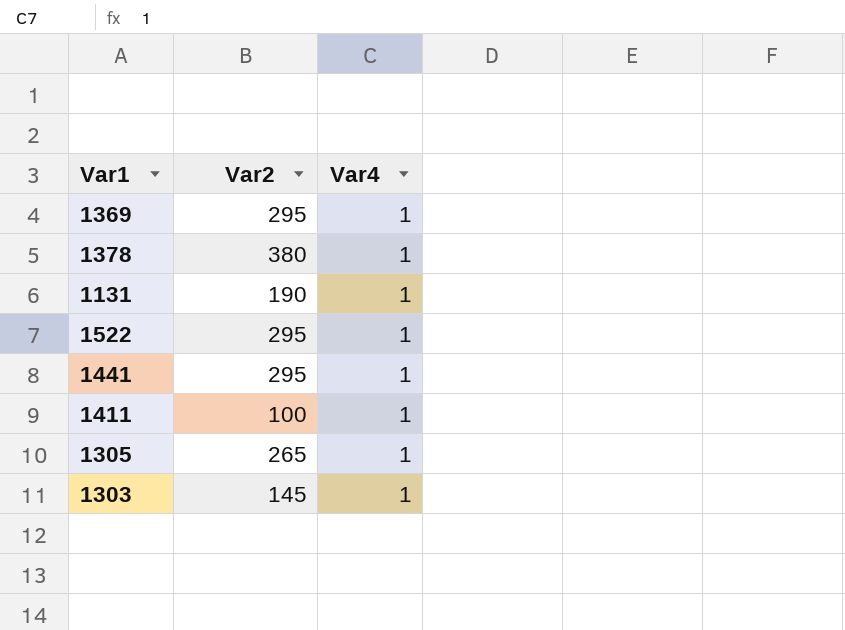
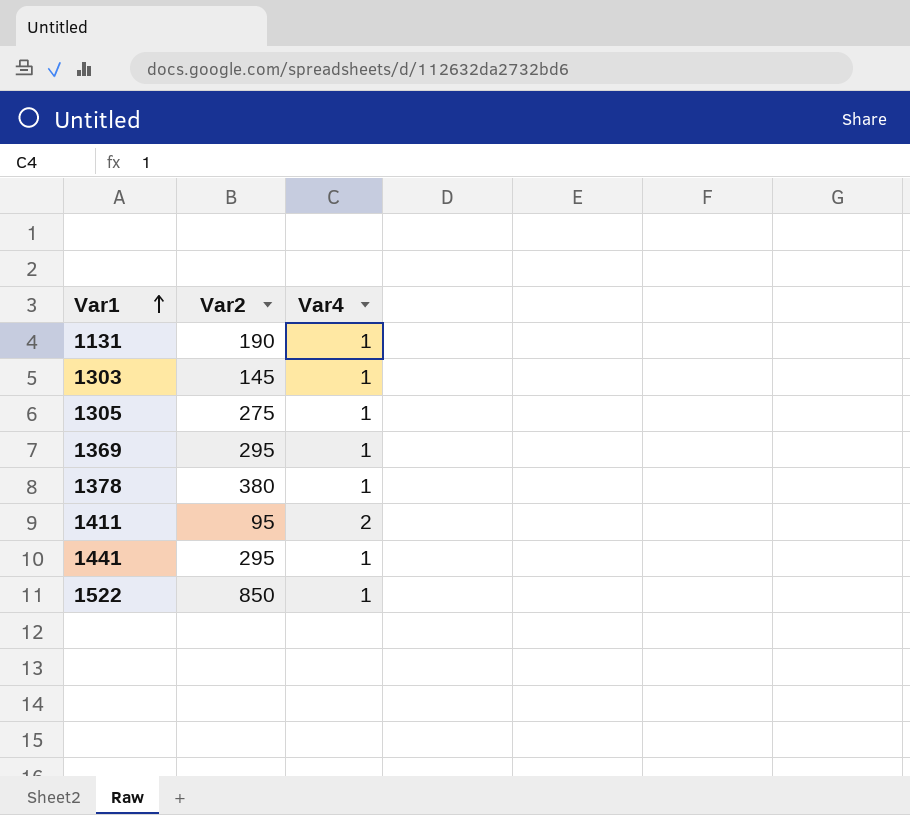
row order: none -> Var1 ascending
1305 | Var2: 265 -> 275
1411 | Var2: 100 -> 95
1411 | Var4: 1 -> 2
1522 | Var2: 295 -> 850

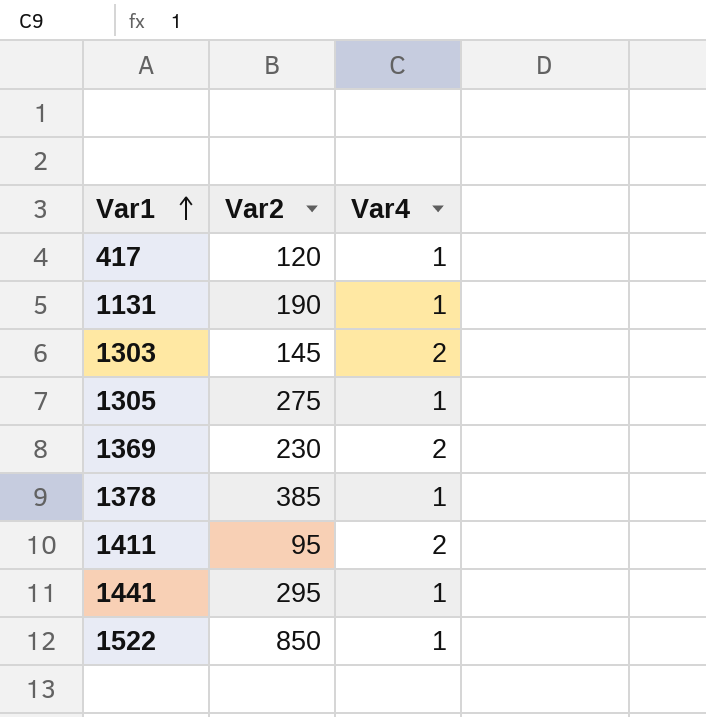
row 417: none -> 120 | 1
1303 | Var4: 1 -> 2
1369 | Var2: 295 -> 230
1369 | Var4: 1 -> 2
1378 | Var2: 380 -> 385

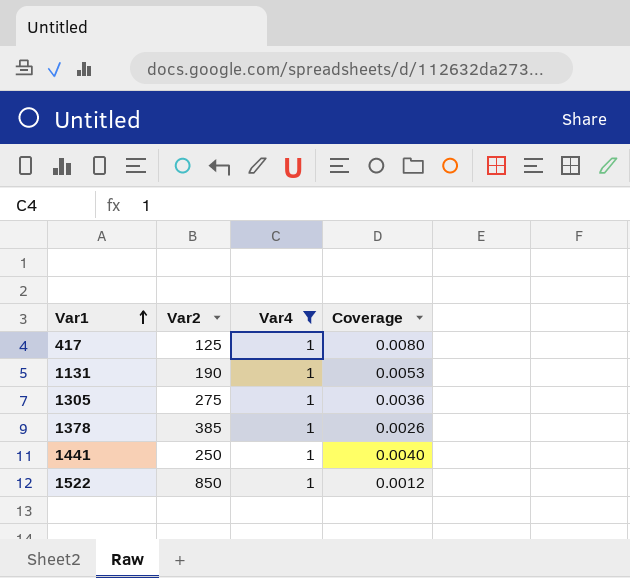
filter: none -> Var4 = 1
column Coverage | formula: none -> [Var4] / [Var2]
417 | Var2: 120 -> 125
1441 | Var2: 295 -> 250

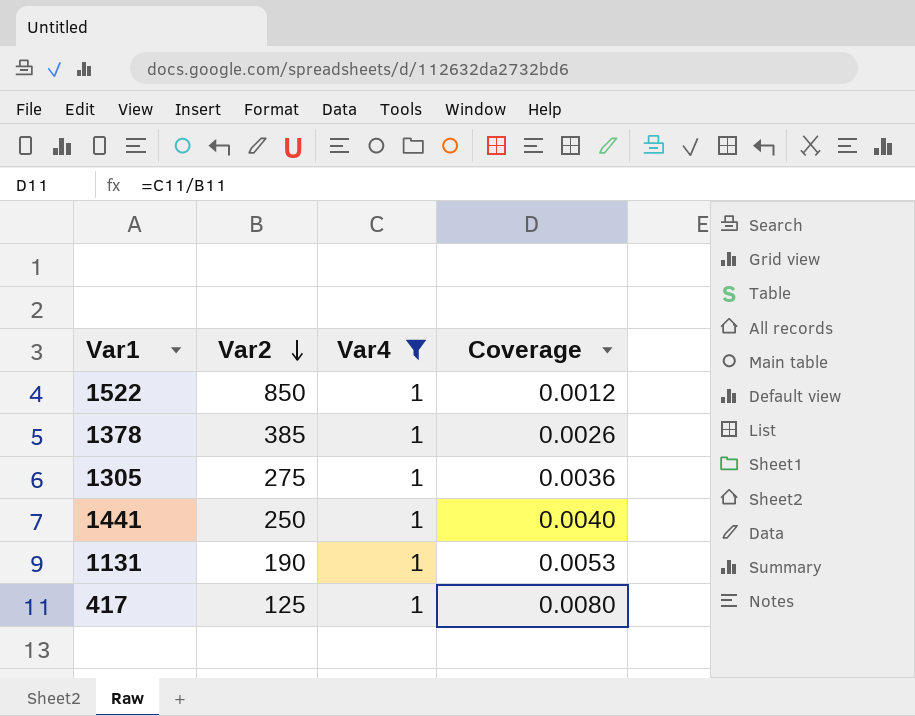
row order: Var1 ascending -> Var2 descending

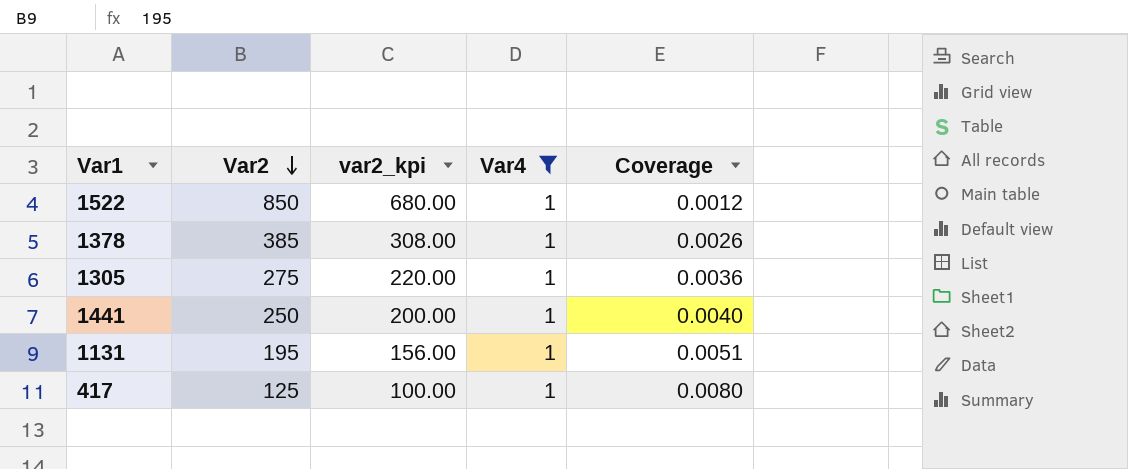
column var2_kpi | formula: none -> [Var2] * 0.8
1131 | Var2: 190 -> 195
1131 | Coverage: 0.0053 -> 0.0051

